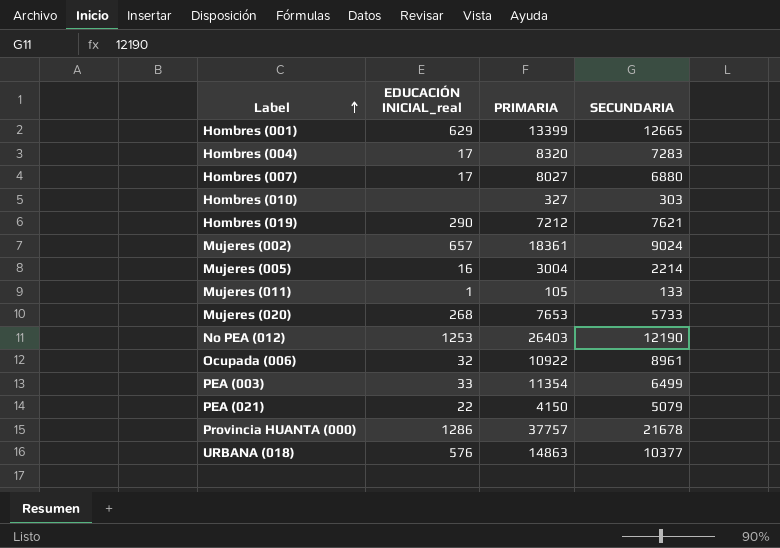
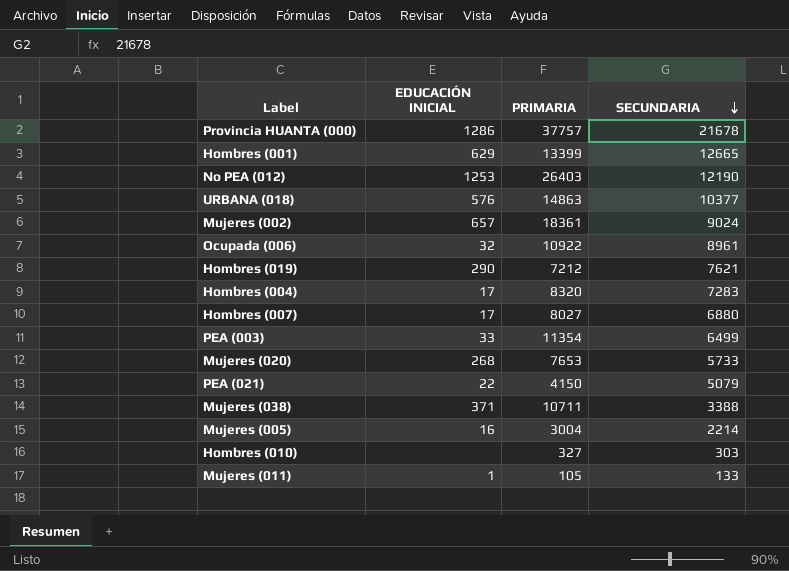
row order: Label ascending -> SECUNDARIA descending
column name: EDUCACIÓN INICIAL_real -> EDUCACIÓN INICIAL
row Mujeres (038): none -> 371 | 10711 | 3388

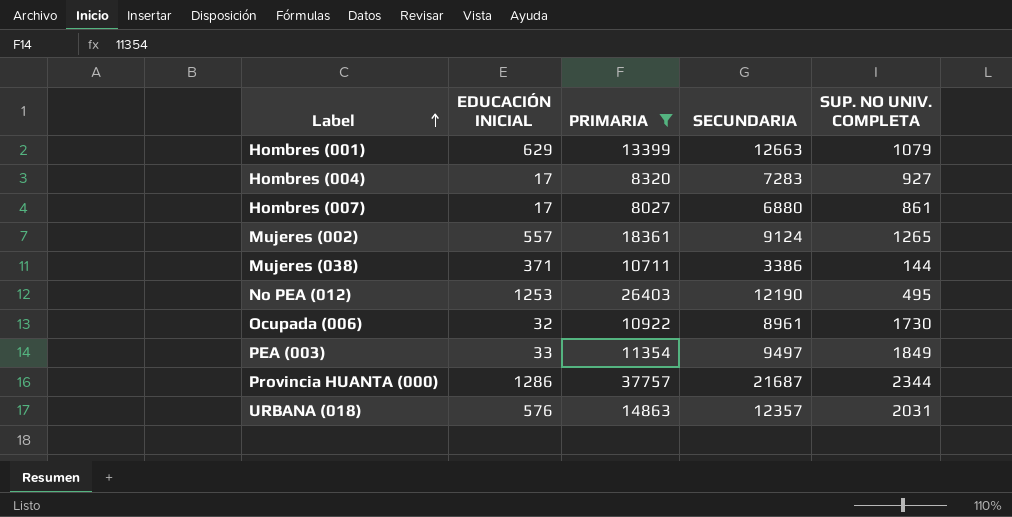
filter: none -> PRIMARIA >= 8027
row order: SECUNDARIA descending -> Label ascending
column SUP. NO UNIV. COMPLETA | position: none -> 5
Hombres (001) | SECUNDARIA: 12665 -> 12663
Mujeres (002) | EDUCACIÓN INICIAL: 657 -> 557
Mujeres (002) | SECUNDARIA: 9024 -> 9124
Mujeres (038) | SECUNDARIA: 3388 -> 3386
PEA (003) | SECUNDARIA: 6499 -> 9497
Provincia HUANTA (000) | SECUNDARIA: 21678 -> 21687
URBANA (018) | SECUNDARIA: 10377 -> 12357

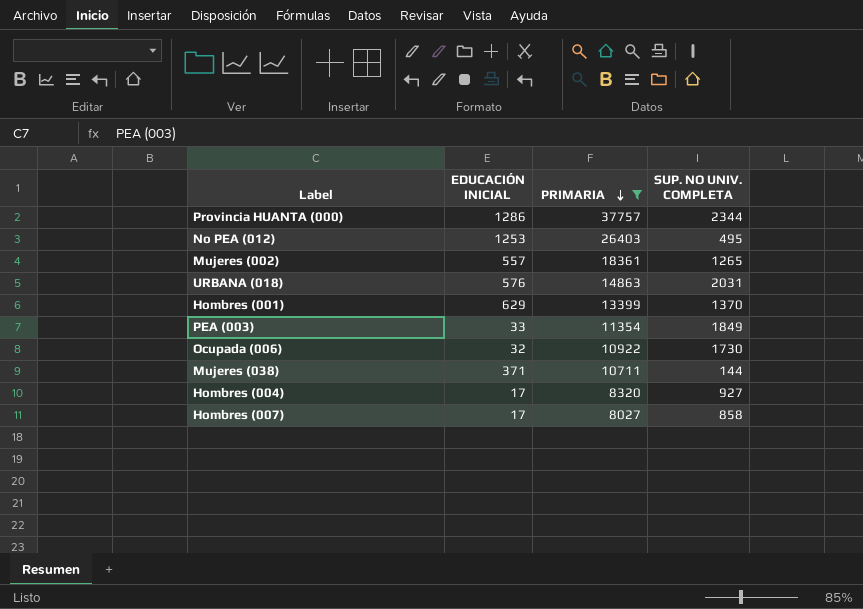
row order: Label ascending -> PRIMARIA descending
column SECUNDARIA | position: 4 -> none
Hombres (001) | SUP. NO UNIV. COMPLETA: 1079 -> 1370
Hombres (007) | SUP. NO UNIV. COMPLETA: 861 -> 858

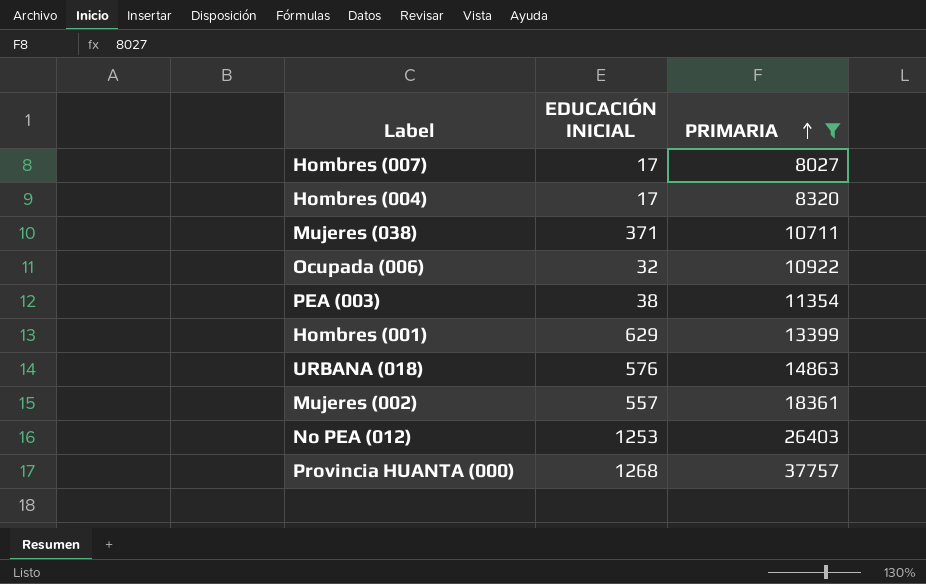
row order: PRIMARIA descending -> PRIMARIA ascending
column SUP. NO UNIV. COMPLETA | position: 4 -> none
PEA (003) | EDUCACIÓN INICIAL: 33 -> 38
Provincia HUANTA (000) | EDUCACIÓN INICIAL: 1286 -> 1268

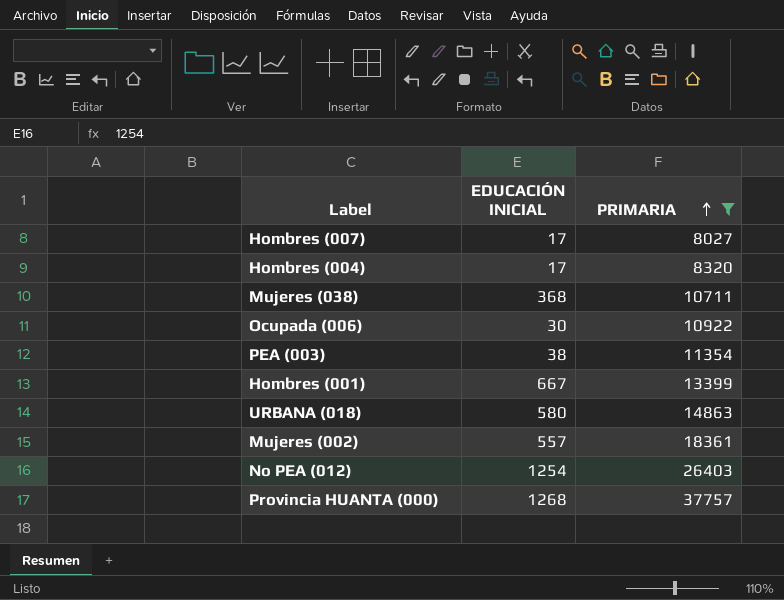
Mujeres (038) | EDUCACIÓN INICIAL: 371 -> 368
Ocupada (006) | EDUCACIÓN INICIAL: 32 -> 30
Hombres (001) | EDUCACIÓN INICIAL: 629 -> 667
URBANA (018) | EDUCACIÓN INICIAL: 576 -> 580
No PEA (012) | EDUCACIÓN INICIAL: 1253 -> 1254

